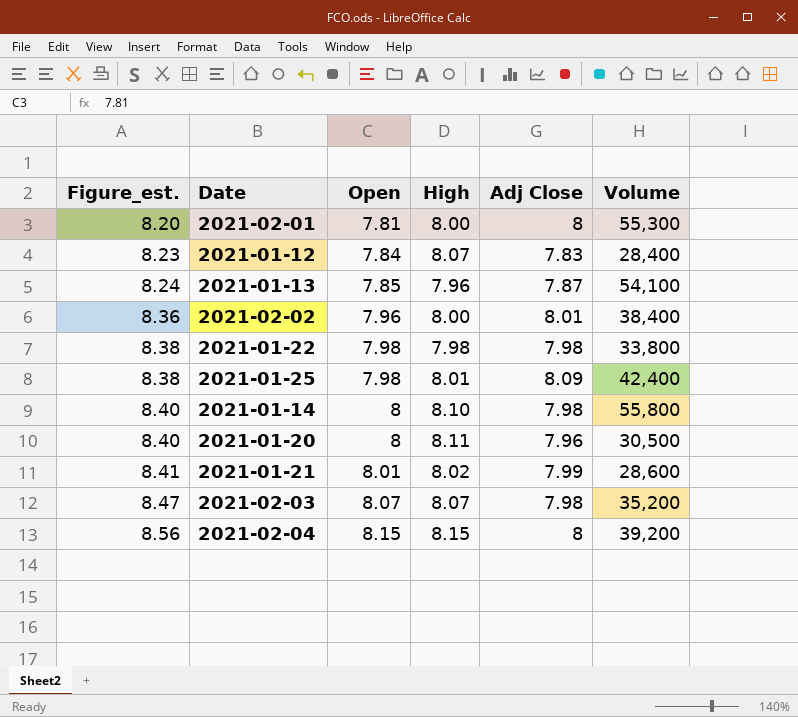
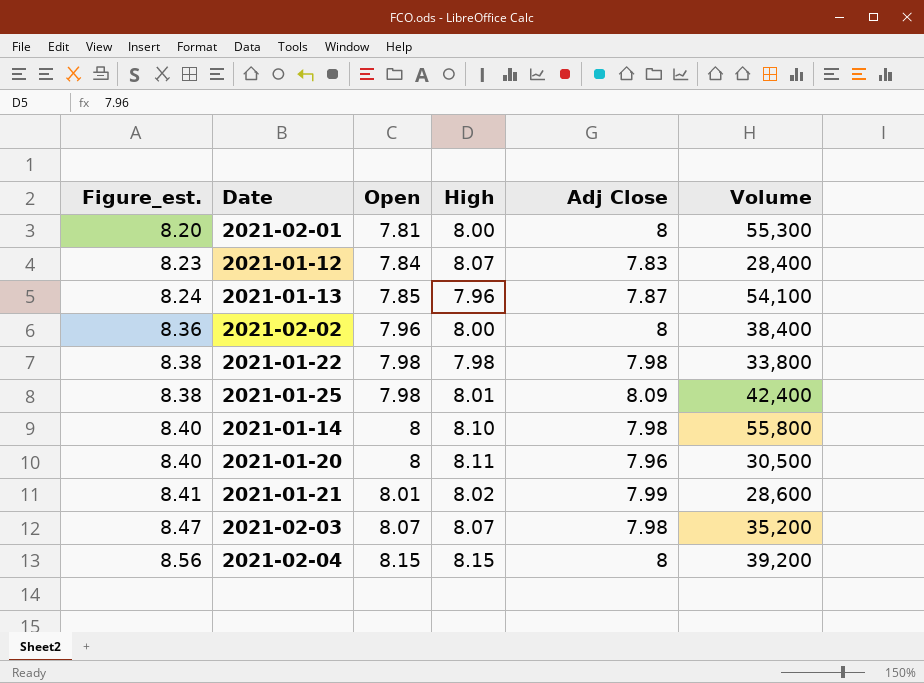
2021-02-02 | Adj Close: 8.01 -> 8

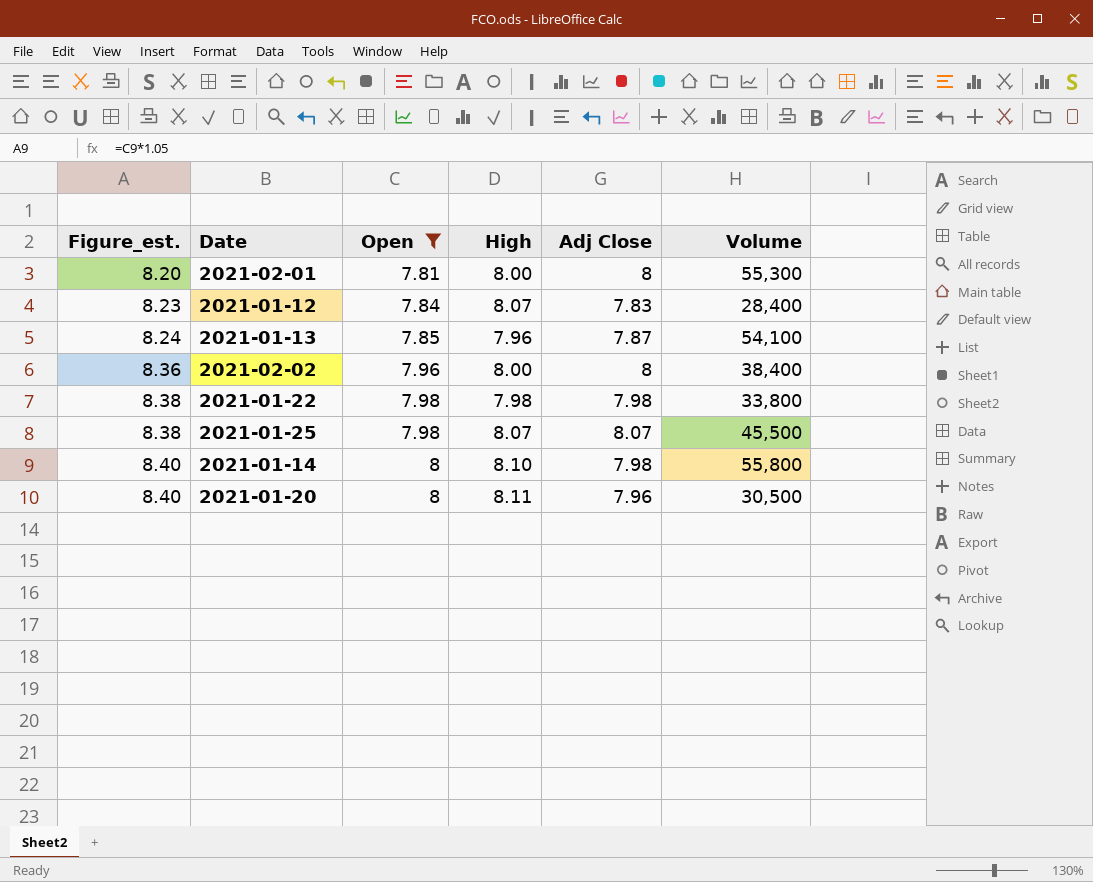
filter: none -> Open <= 8
2021-01-25 | High: 8.01 -> 8.07
2021-01-25 | Adj Close: 8.09 -> 8.07
2021-01-25 | Volume: 42,400 -> 45,500

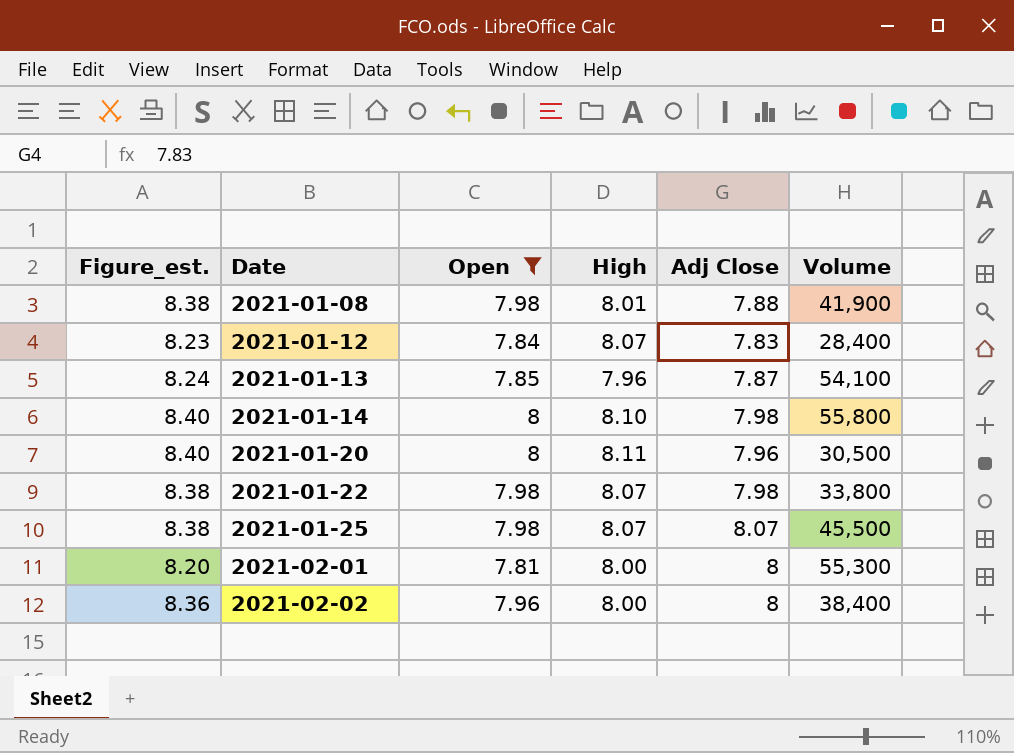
row order: Figure_est. ascending -> Date ascending
row 2021-01-08: none -> 8.38 | 7.98 | 8.01 | 7.88 | 41,900
2021-01-22 | High: 7.98 -> 8.07

